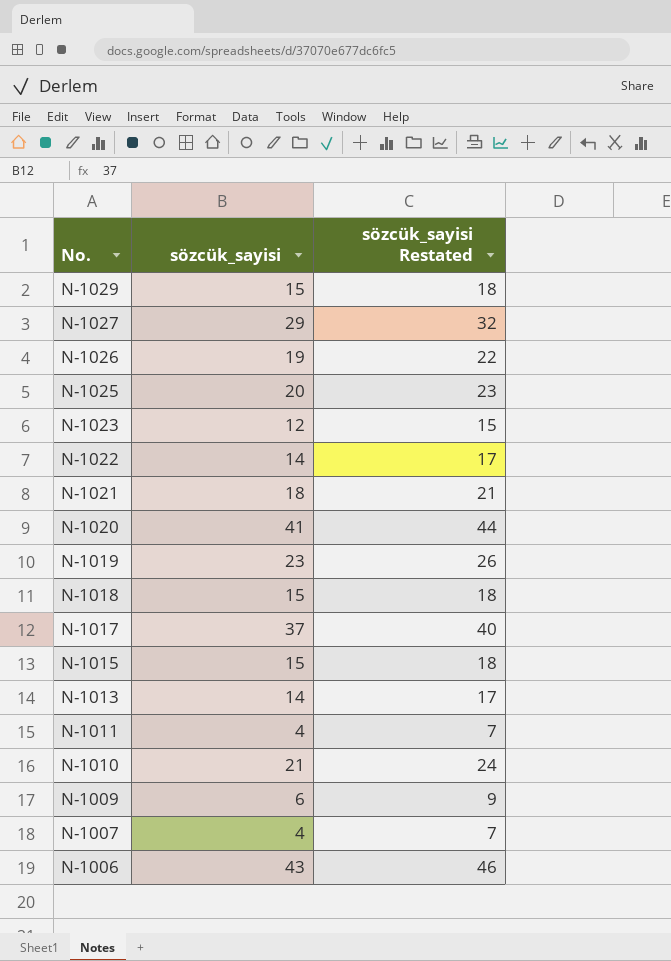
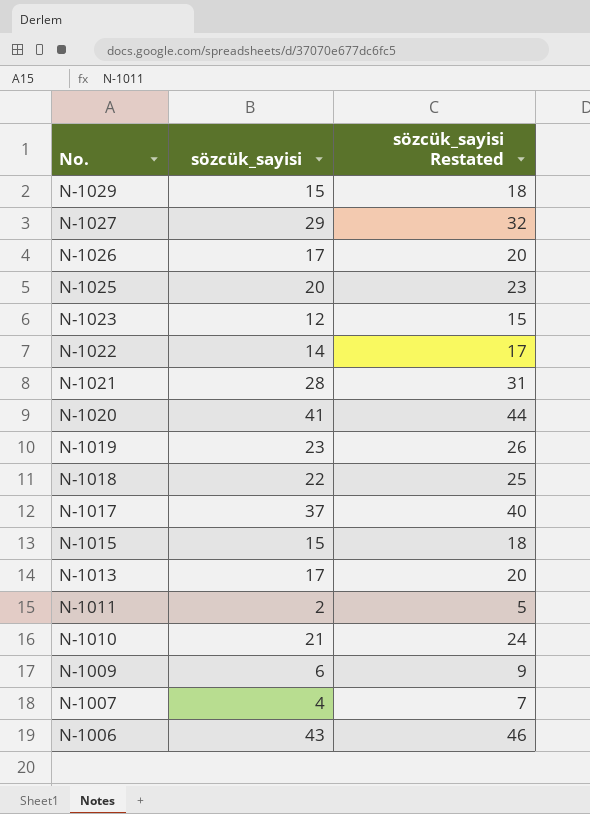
N-1026 | sözcük_sayisi: 19 -> 17
N-1026 | sözcük_sayisi Restated: 22 -> 20
N-1021 | sözcük_sayisi: 18 -> 28
N-1021 | sözcük_sayisi Restated: 21 -> 31
N-1018 | sözcük_sayisi: 15 -> 22
N-1018 | sözcük_sayisi Restated: 18 -> 25
N-1013 | sözcük_sayisi: 14 -> 17
N-1013 | sözcük_sayisi Restated: 17 -> 20
N-1011 | sözcük_sayisi: 4 -> 2
N-1011 | sözcük_sayisi Restated: 7 -> 5

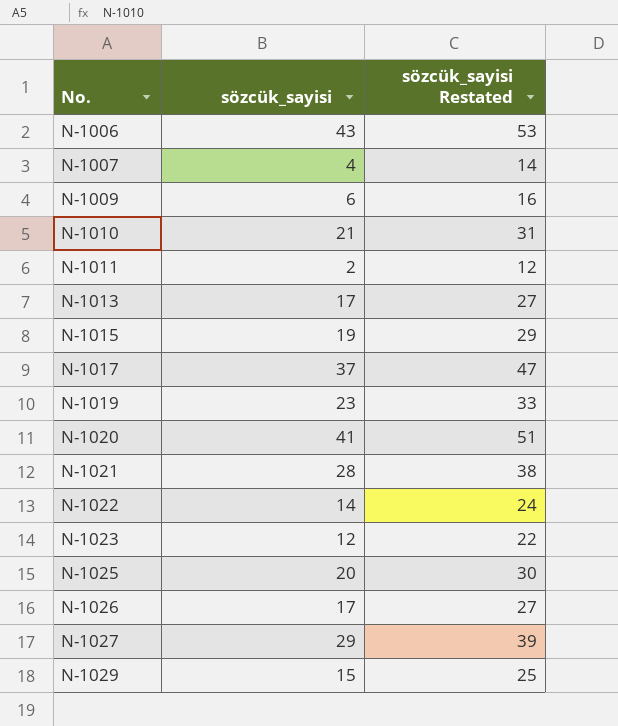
row order: No. descending -> No. ascending
column sözcük_sayisi Restated | formula: [sözcük_sayisi] + 3 -> [sözcük_sayisi] + 10
row N-1018: 22 | 25 -> none
N-1015 | sözcük_sayisi: 15 -> 19

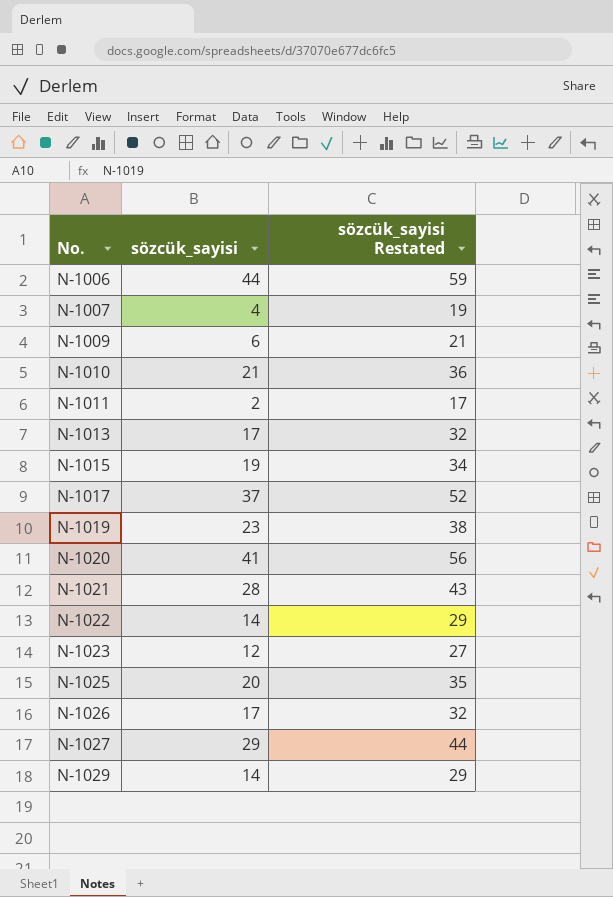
column sözcük_sayisi Restated | formula: [sözcük_sayisi] + 10 -> [sözcük_sayisi] + 15
N-1006 | sözcük_sayisi: 43 -> 44
N-1029 | sözcük_sayisi: 15 -> 14

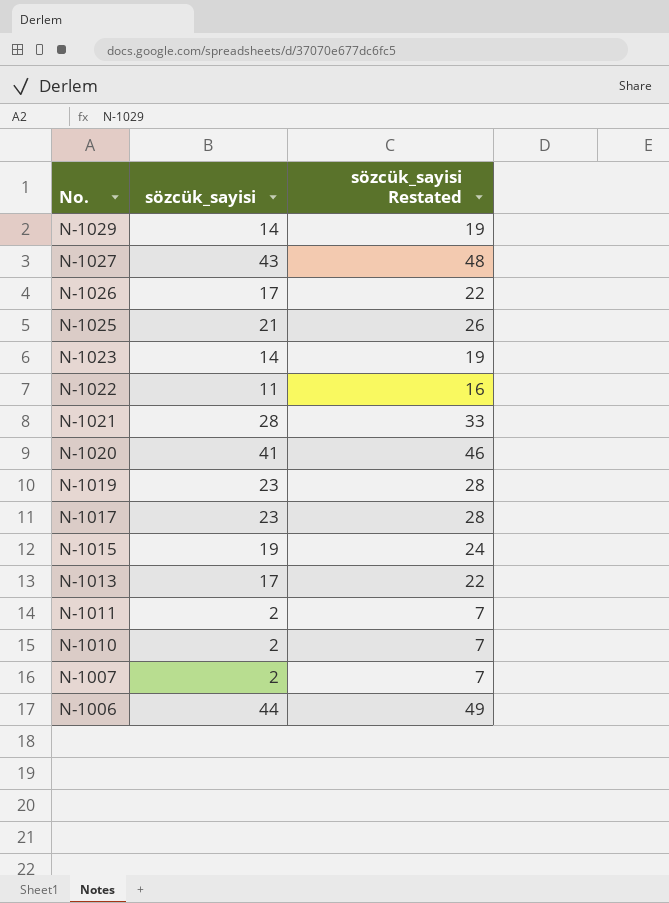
row order: No. ascending -> No. descending
column sözcük_sayisi Restated | formula: [sözcük_sayisi] + 15 -> [sözcük_sayisi] + 5
row N-1009: 6 | 21 -> none
N-1027 | sözcük_sayisi: 29 -> 43
N-1025 | sözcük_sayisi: 20 -> 21
N-1023 | sözcük_sayisi: 12 -> 14
N-1022 | sözcük_sayisi: 14 -> 11
N-1017 | sözcük_sayisi: 37 -> 23
N-1010 | sözcük_sayisi: 21 -> 2
N-1007 | sözcük_sayisi: 4 -> 2

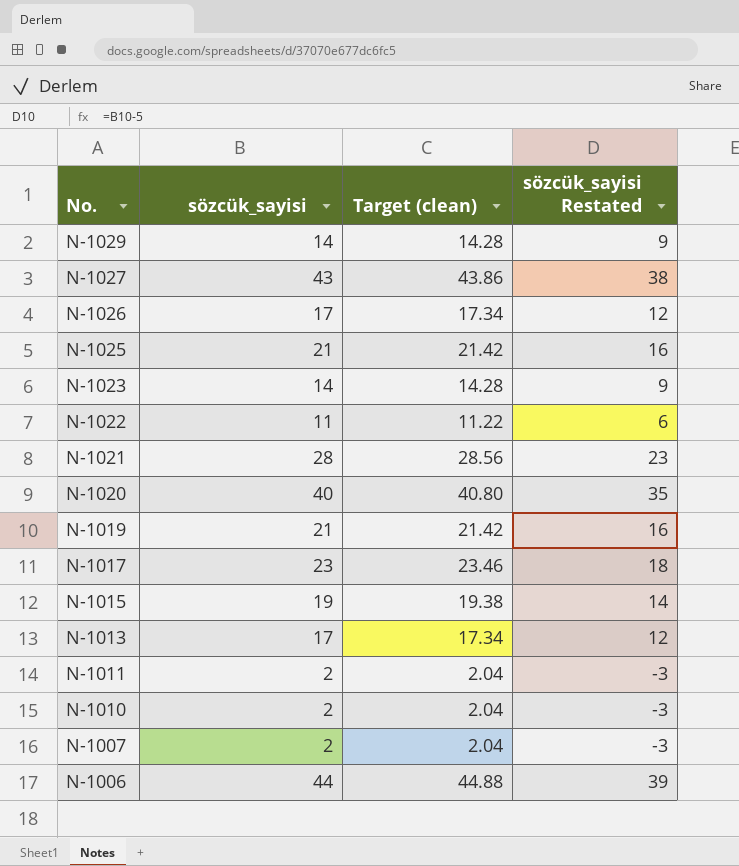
column Target (clean) | formula: none -> [sözcük_sayisi] * 1.02
column sözcük_sayisi Restated | formula: [sözcük_sayisi] + 5 -> [sözcük_sayisi] - 5
N-1020 | sözcük_sayisi: 41 -> 40
N-1019 | sözcük_sayisi: 23 -> 21

